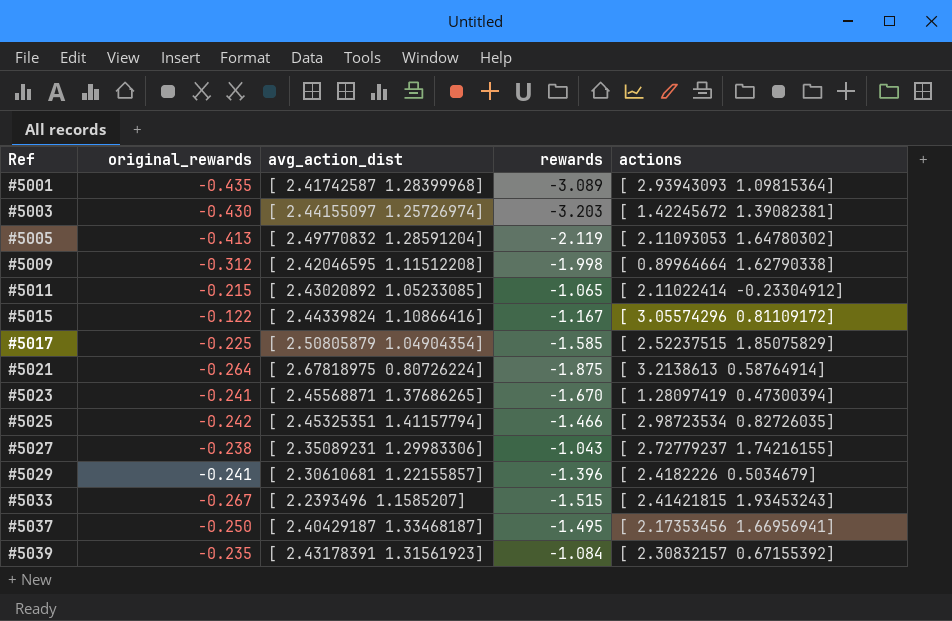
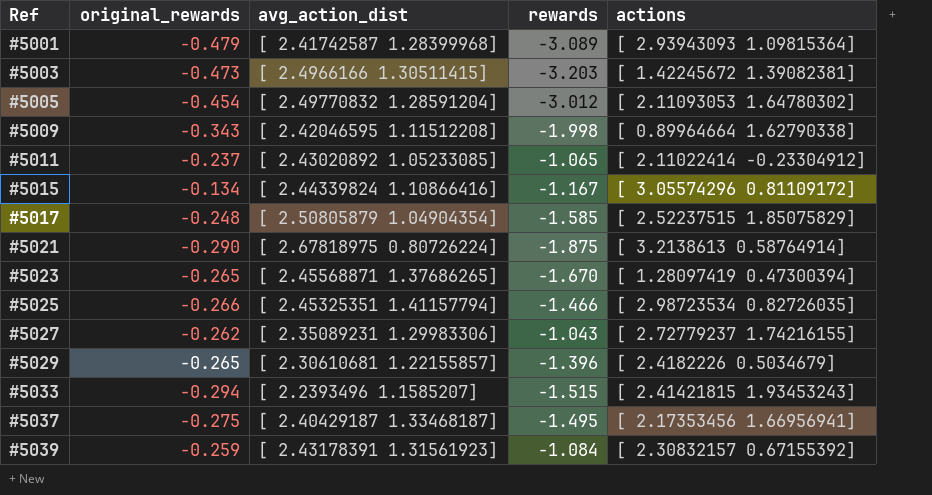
#5001 | original_rewards: -0.435 -> -0.479
#5003 | original_rewards: -0.430 -> -0.473
#5003 | avg_action_dist: [ 2.44155097 1.25726974] -> [ 2.4966166 1.30511415]
#5005 | original_rewards: -0.413 -> -0.454
#5005 | rewards: -2.119 -> -3.012
#5009 | original_rewards: -0.312 -> -0.343
#5011 | original_rewards: -0.215 -> -0.237
#5015 | original_rewards: -0.122 -> -0.134
#5017 | original_rewards: -0.225 -> -0.248
#5021 | original_rewards: -0.264 -> -0.290
#5023 | original_rewards: -0.241 -> -0.265
#5025 | original_rewards: -0.242 -> -0.266
#5027 | original_rewards: -0.238 -> -0.262
#5029 | original_rewards: -0.241 -> -0.265
#5033 | original_rewards: -0.267 -> -0.294
#5037 | original_rewards: -0.250 -> -0.275
#5039 | original_rewards: -0.235 -> -0.259

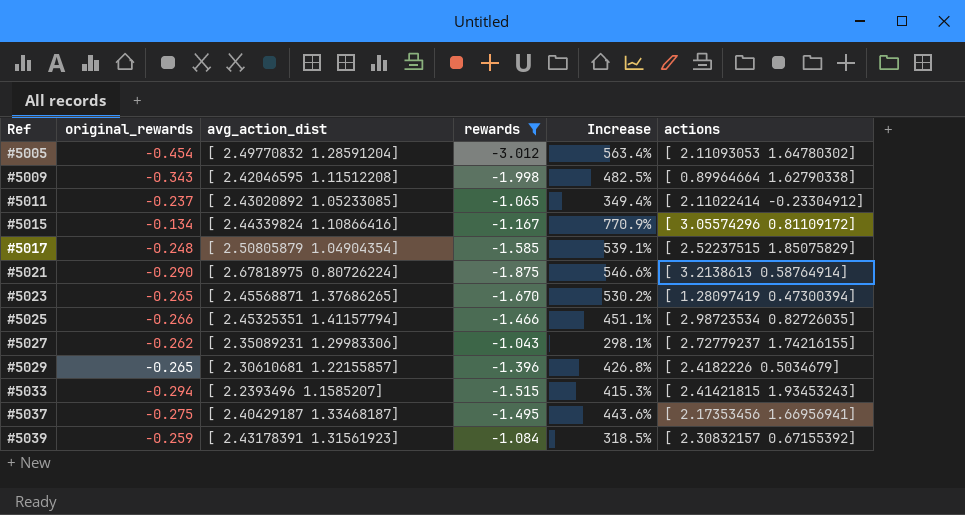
filter: none -> rewards >= -3.012
column Increase | formula: none -> ([rewards] - [original_rewards]) / [original_rewards]

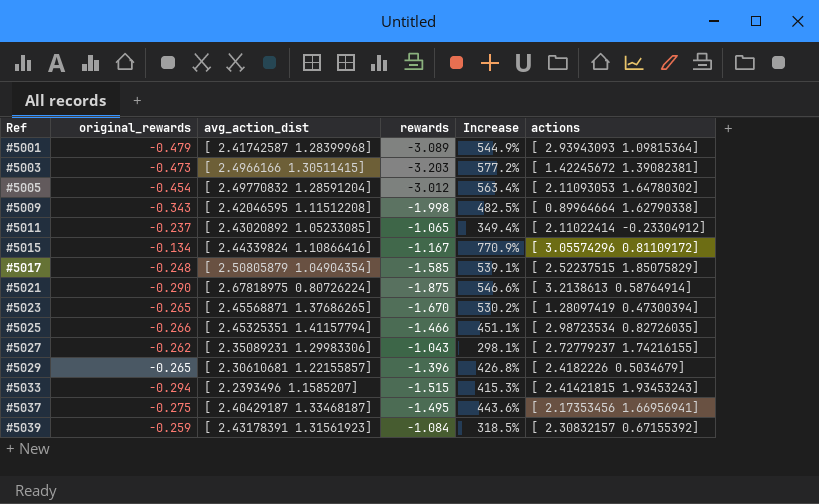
filter: rewards >= -3.012 -> none

